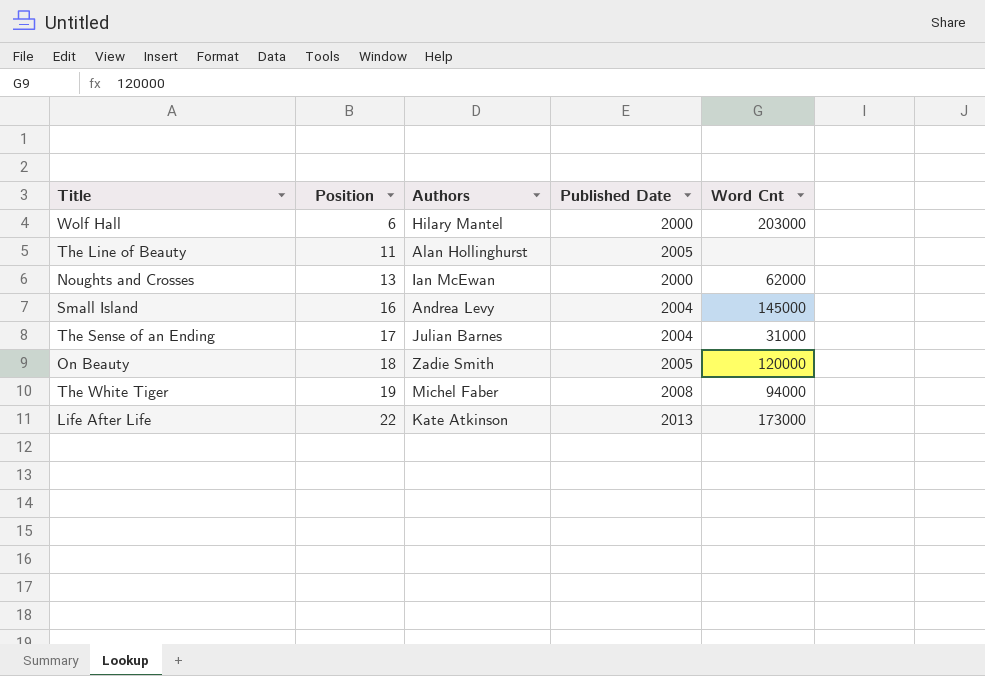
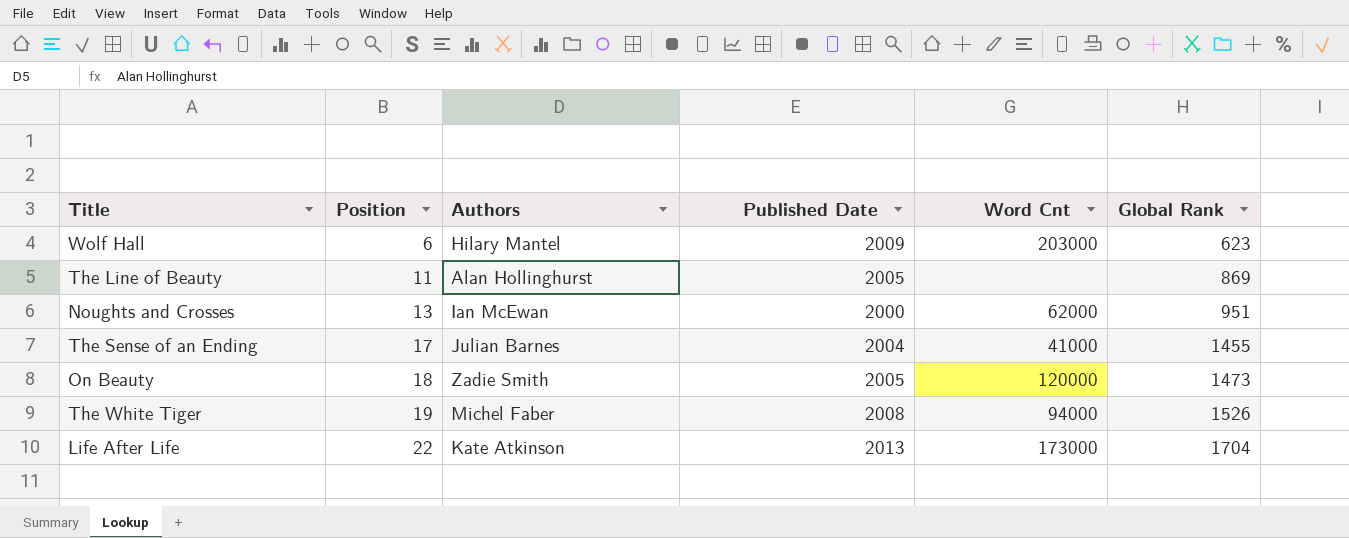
column Global Rank | position: none -> 6
row Small Island: 16 | Andrea Levy | 2004 | 145000 -> none
Wolf Hall | Published Date: 2000 -> 2009
The Sense of an Ending | Word Cnt: 31000 -> 41000

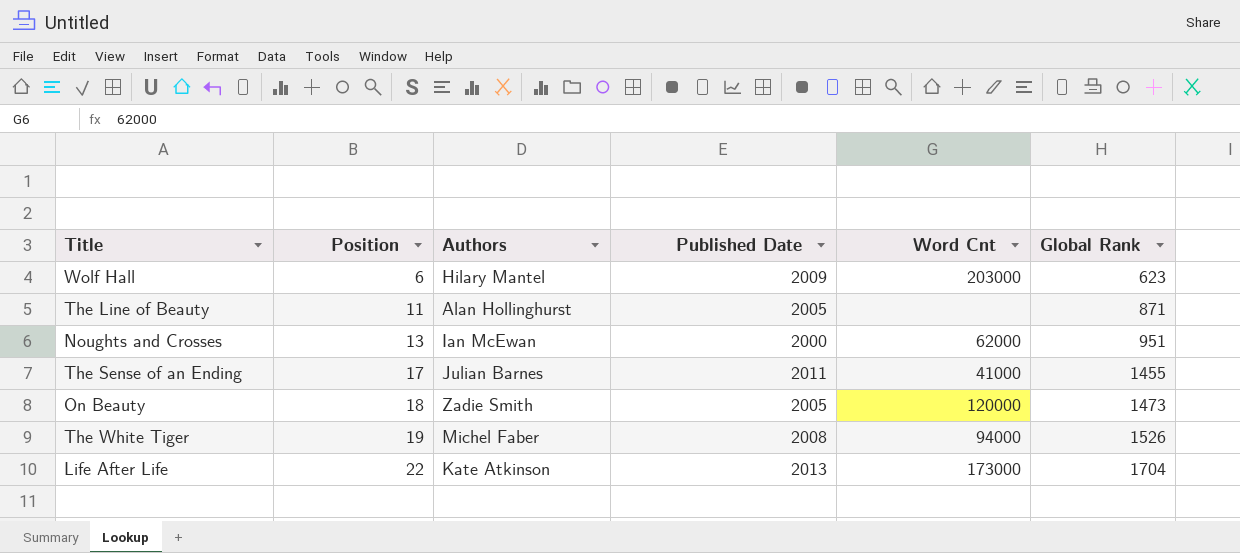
The Line of Beauty | Global Rank: 869 -> 871
The Sense of an Ending | Published Date: 2004 -> 2011

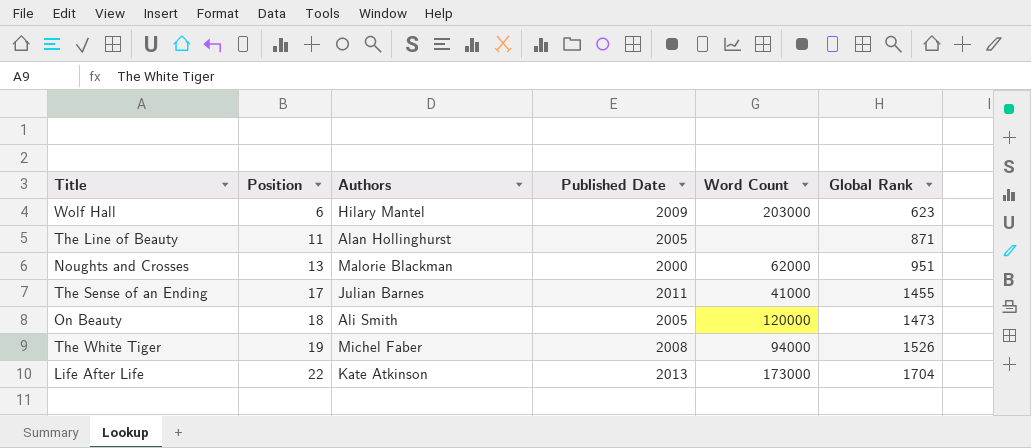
column name: Word Cnt -> Word Count
Noughts and Crosses | Authors: Ian McEwan -> Malorie Blackman
On Beauty | Authors: Zadie Smith -> Ali Smith

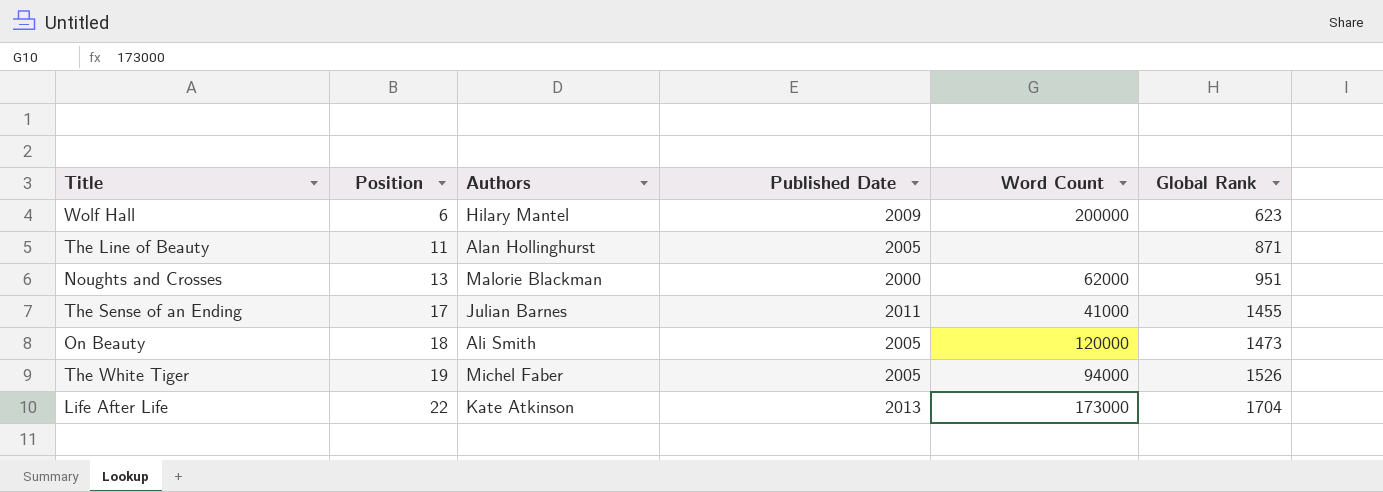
Wolf Hall | Word Count: 203000 -> 200000
The White Tiger | Published Date: 2008 -> 2005

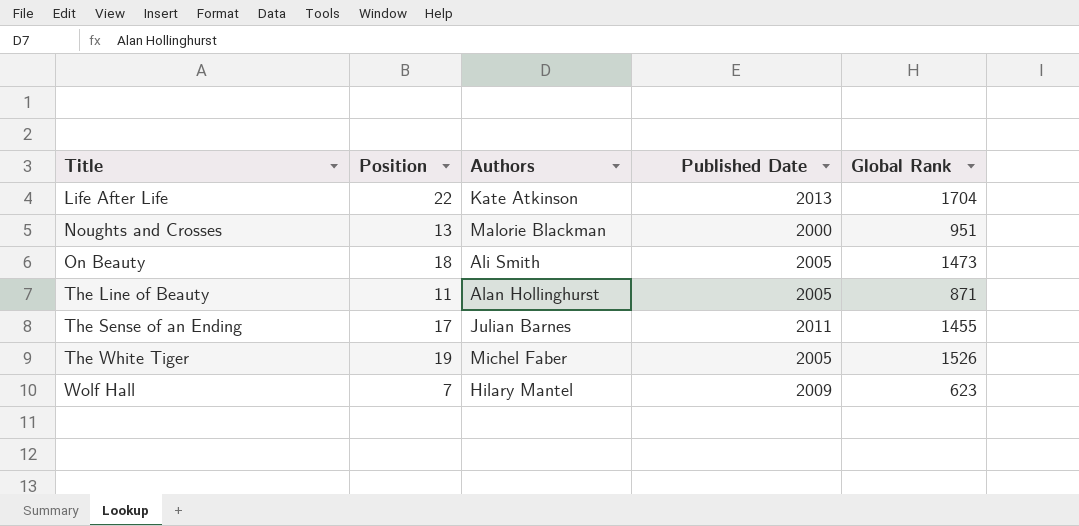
row order: Position ascending -> Title ascending
column Word Count | position: 5 -> none
Wolf Hall | Position: 6 -> 7

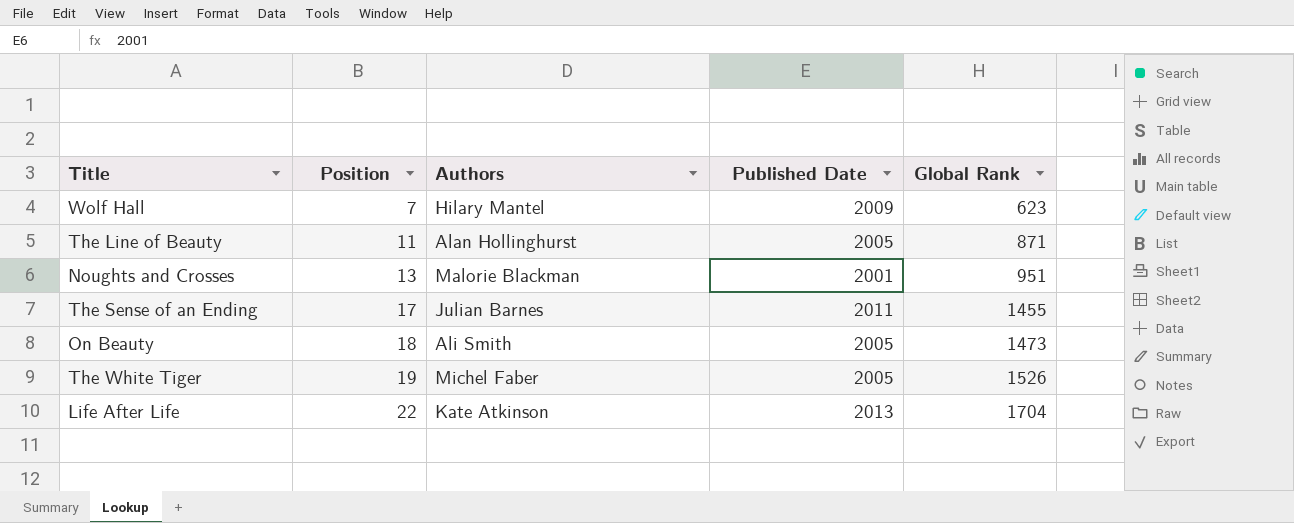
row order: Title ascending -> Position ascending
Noughts and Crosses | Published Date: 2000 -> 2001

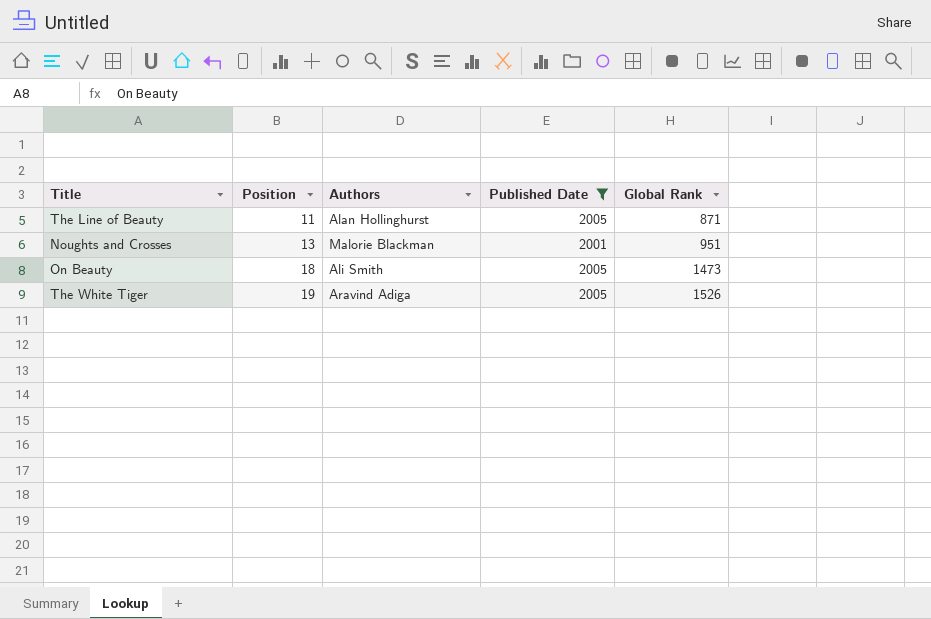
filter: none -> Published Date <= 2005
The White Tiger | Authors: Michel Faber -> Aravind Adiga

